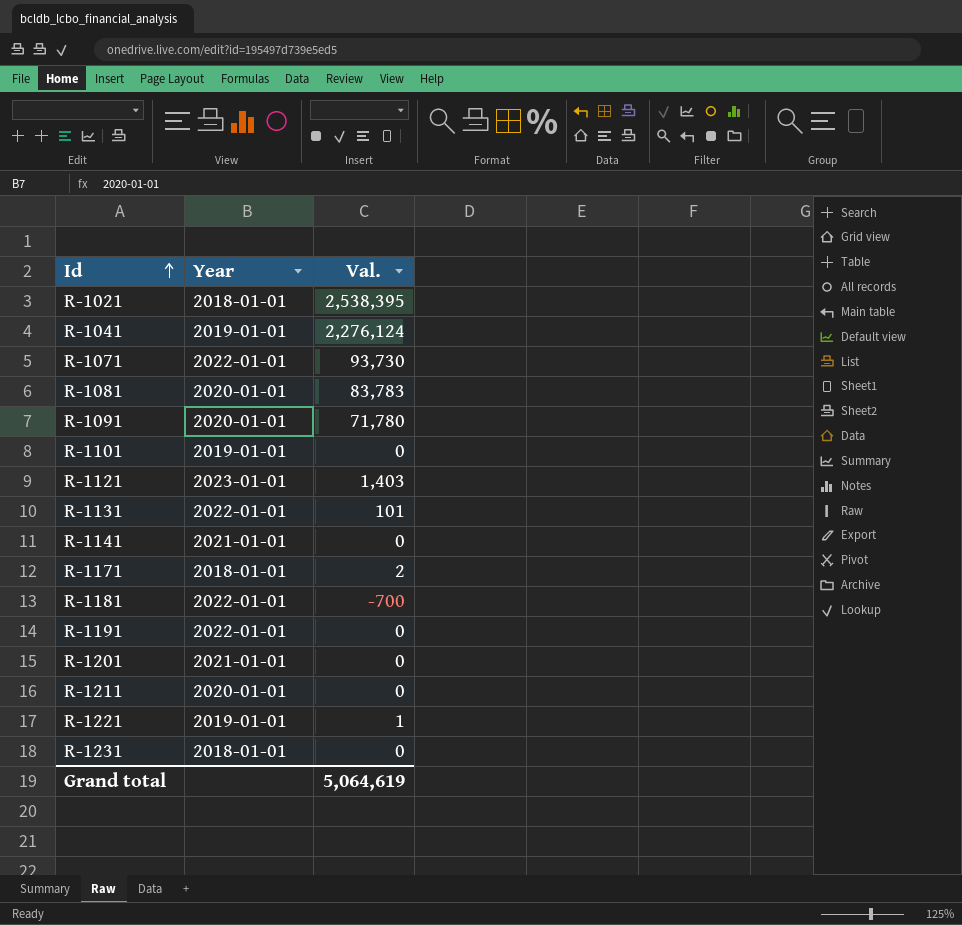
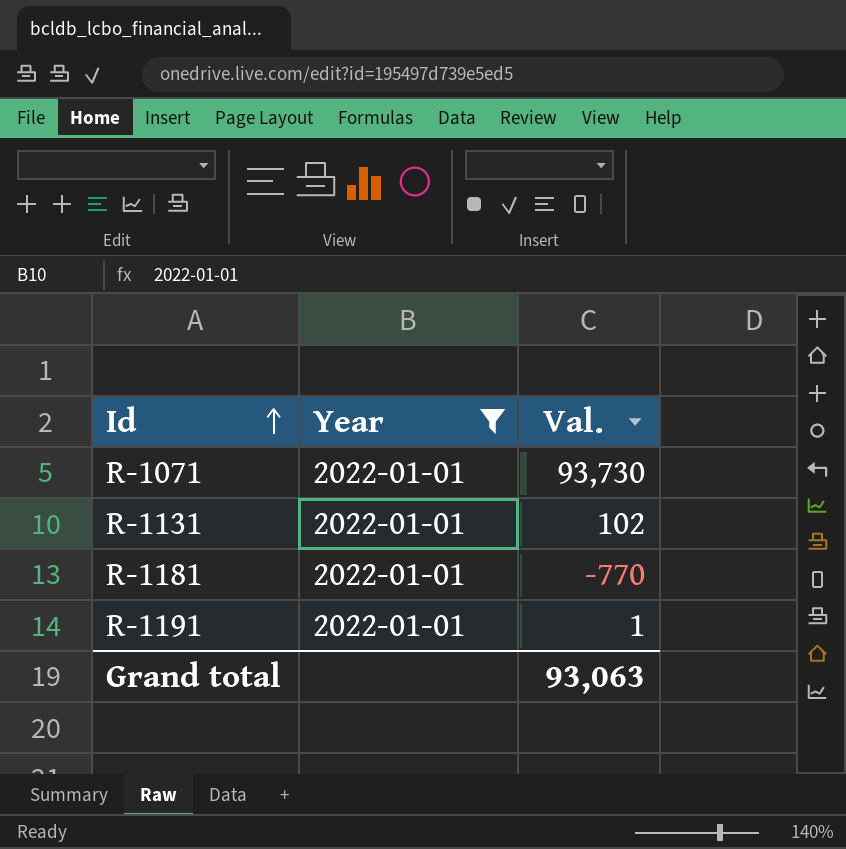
filter: none -> Year = 2022-01-01
R-1131 | Val.: 101 -> 102
R-1181 | Val.: -700 -> -770
R-1191 | Val.: 0 -> 1
Grand total | Val.: 5,064,619 -> 93,063

